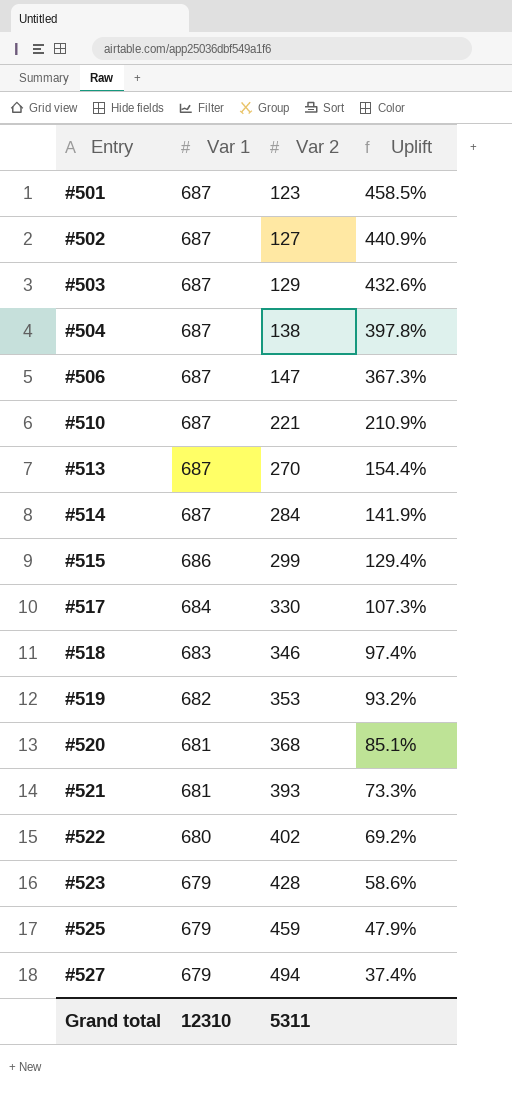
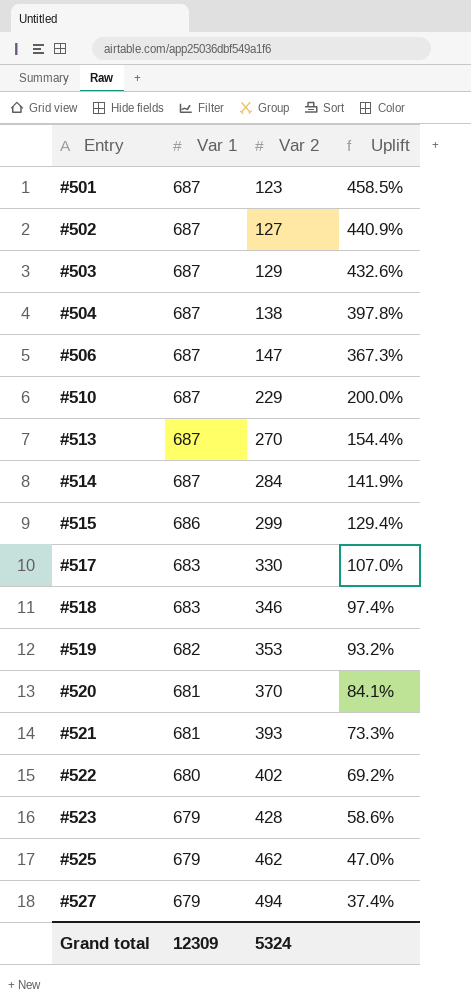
#510 | Var 2: 221 -> 229
#510 | Uplift: 210.9% -> 200.0%
#517 | Var 1: 684 -> 683
#517 | Uplift: 107.3% -> 107.0%
#520 | Var 2: 368 -> 370
#520 | Uplift: 85.1% -> 84.1%
#525 | Var 2: 459 -> 462
#525 | Uplift: 47.9% -> 47.0%
Grand total | Var 1: 12310 -> 12309
Grand total | Var 2: 5311 -> 5324

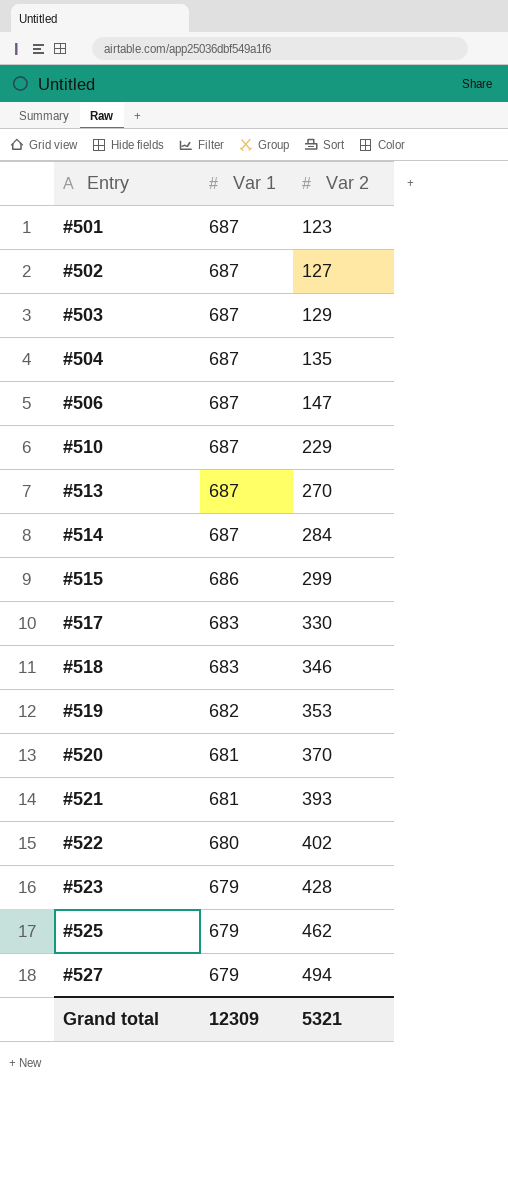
column Uplift | formula: ([Var 1] - [Var 2]) / [Var 2] -> none
#504 | Var 2: 138 -> 135
Grand total | Var 2: 5324 -> 5321

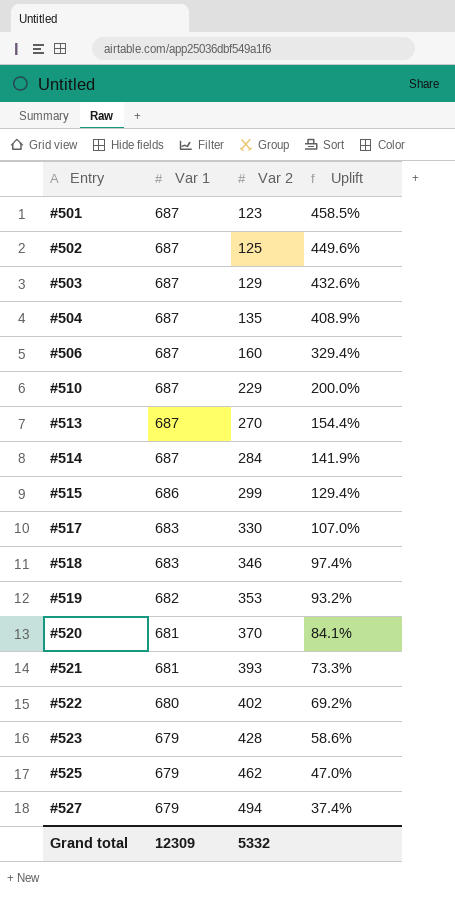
column Uplift | formula: none -> ([Var 1] - [Var 2]) / [Var 2]
#502 | Var 2: 127 -> 125
#506 | Var 2: 147 -> 160
Grand total | Var 2: 5321 -> 5332

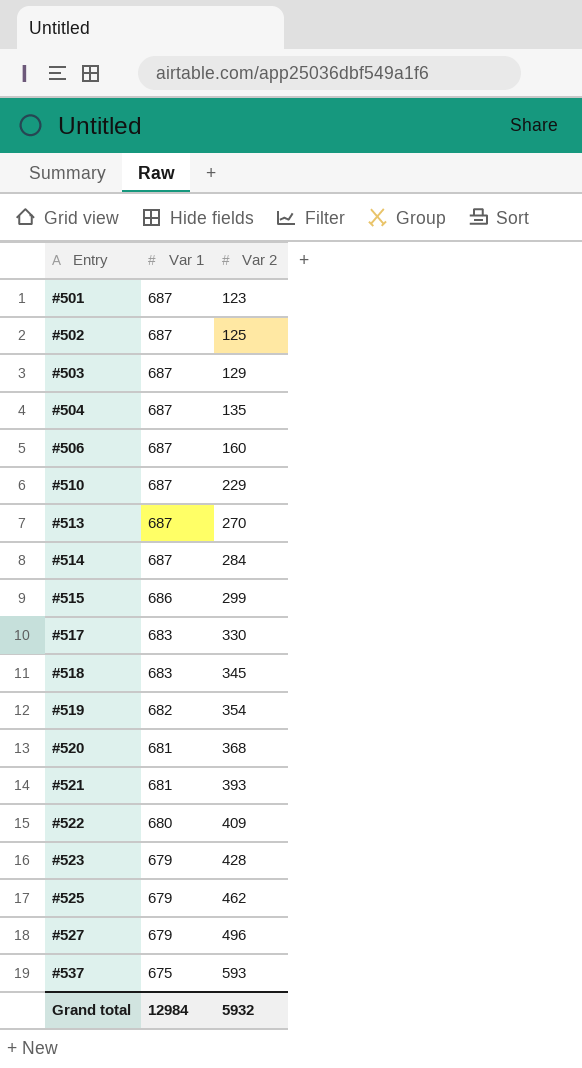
column Uplift | formula: ([Var 1] - [Var 2]) / [Var 2] -> none
#518 | Var 2: 346 -> 345
#519 | Var 2: 353 -> 354
#520 | Var 2: 370 -> 368
#522 | Var 2: 402 -> 409
#527 | Var 2: 494 -> 496
row #537: none -> 675 | 593
Grand total | Var 1: 12309 -> 12984
Grand total | Var 2: 5332 -> 5932

